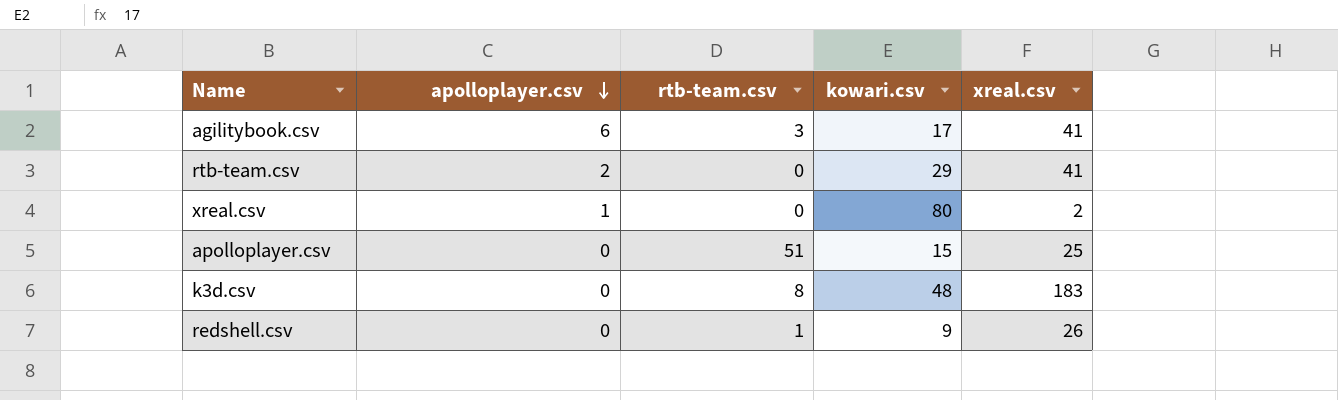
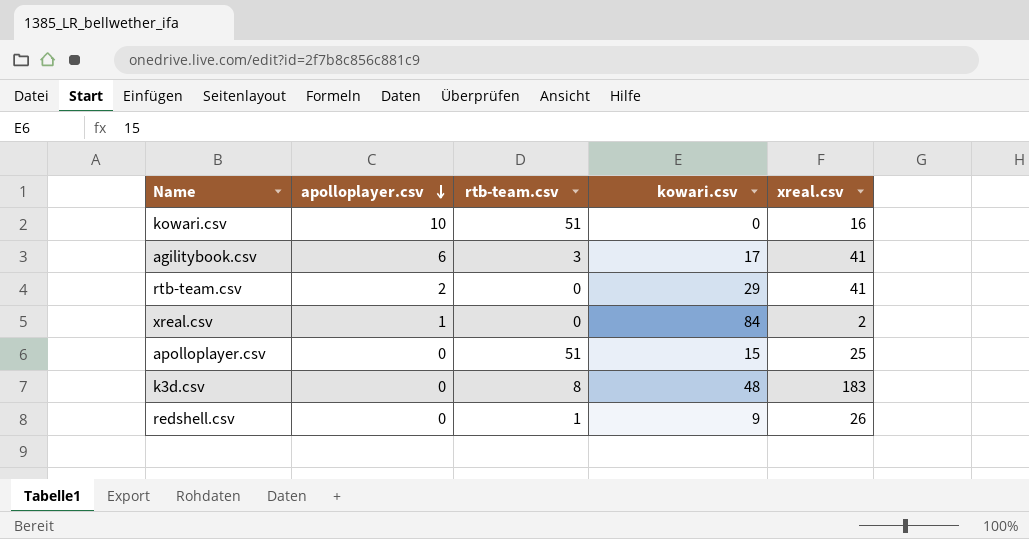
row kowari.csv: none -> 10 | 51 | 0 | 16
xreal.csv | kowari.csv: 80 -> 84

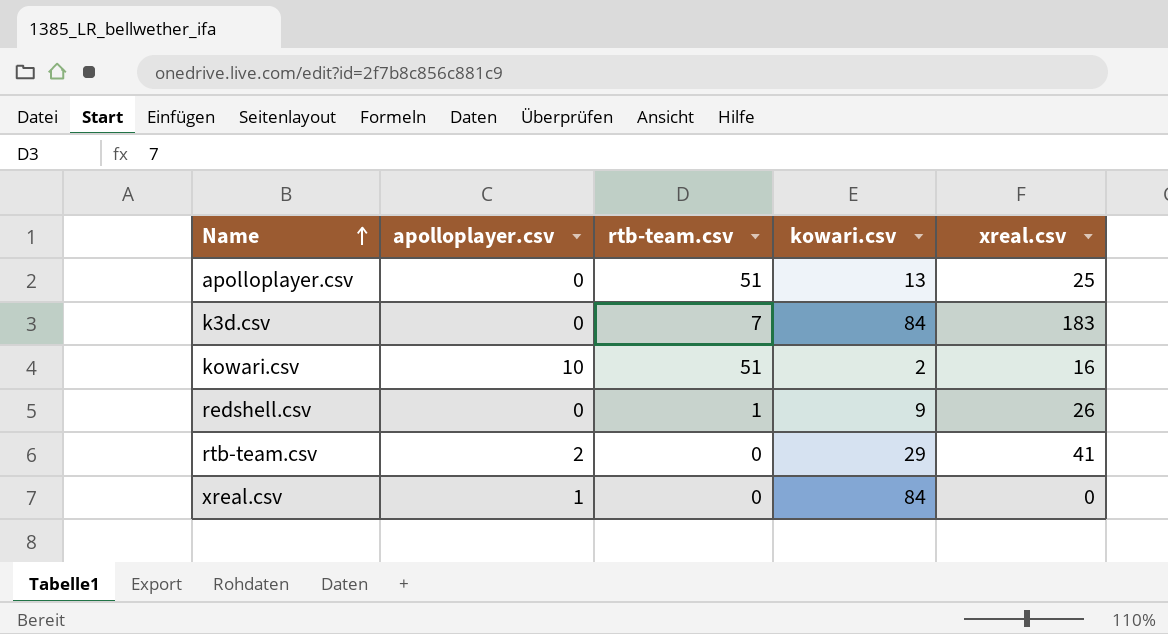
row order: apolloplayer.csv descending -> Name ascending
row agilitybook.csv: 6 | 3 | 17 | 41 -> none
apolloplayer.csv | kowari.csv: 15 -> 13
k3d.csv | rtb-team.csv: 8 -> 7
k3d.csv | kowari.csv: 48 -> 84
kowari.csv | kowari.csv: 0 -> 2
xreal.csv | xreal.csv: 2 -> 0

